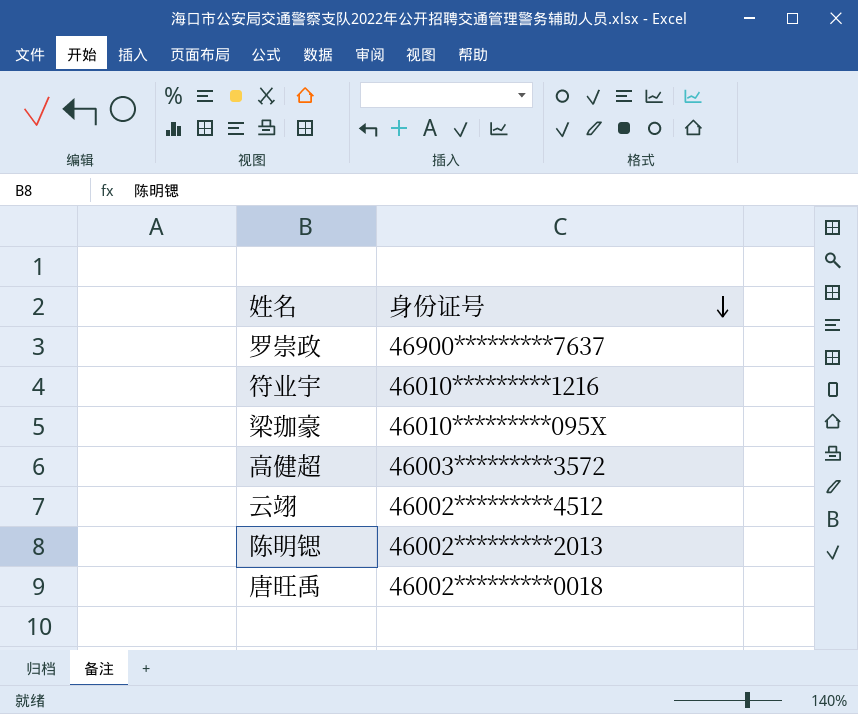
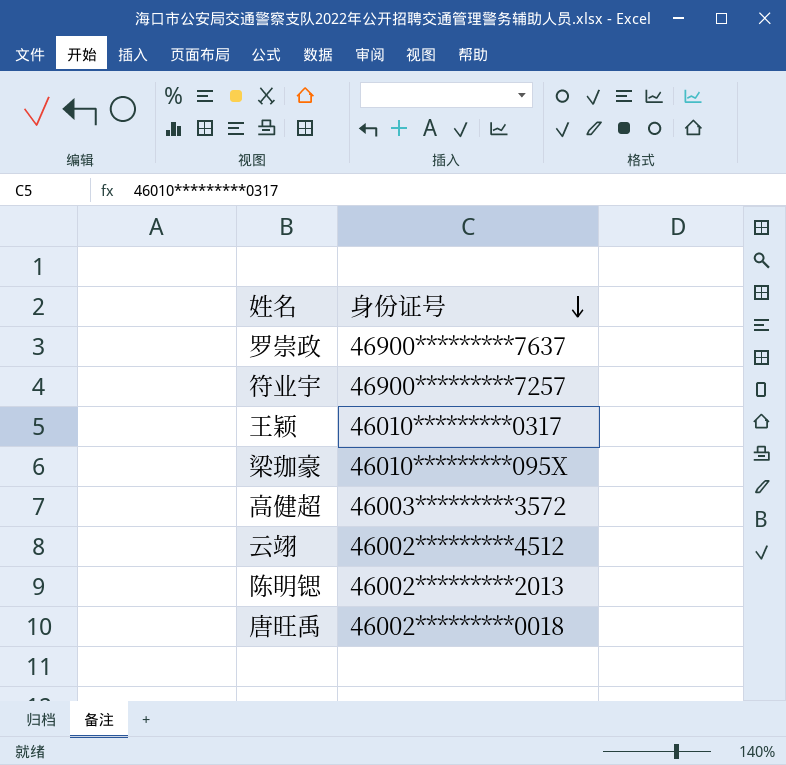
符业宇 | 身份证号: 46010*********1216 -> 46900*********7257
row 王颖: none -> 46010*********0317

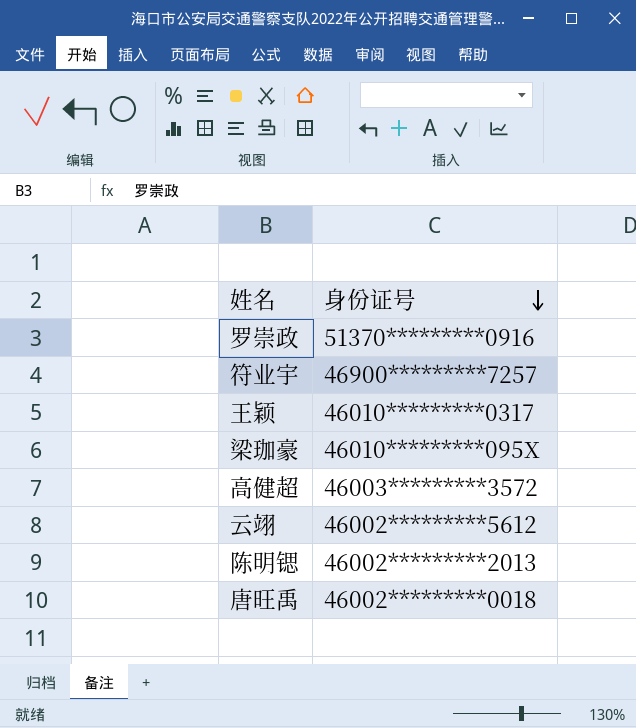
罗崇政 | 身份证号: 46900*********7637 -> 51370*********0916
云翊 | 身份证号: 46002*********4512 -> 46002*********5612

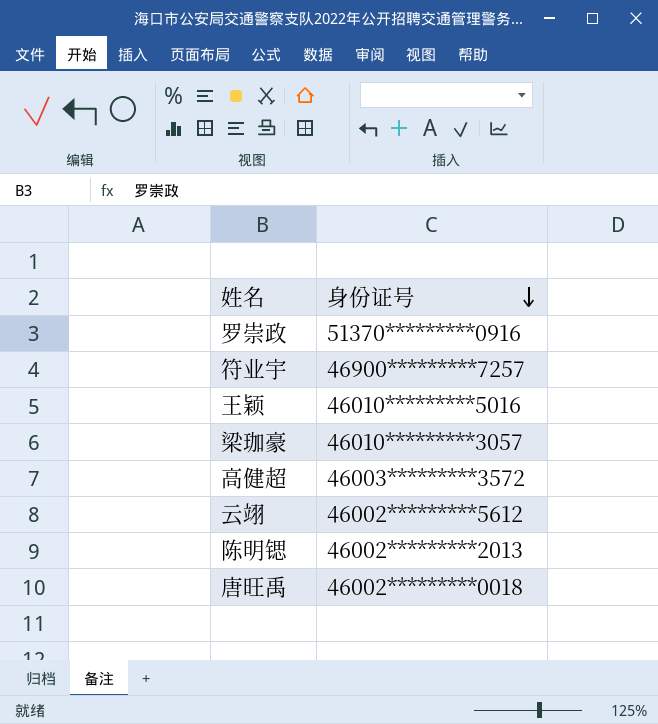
王颖 | 身份证号: 46010*********0317 -> 46010*********5016
梁珈豪 | 身份证号: 46010*********095X -> 46010*********3057

